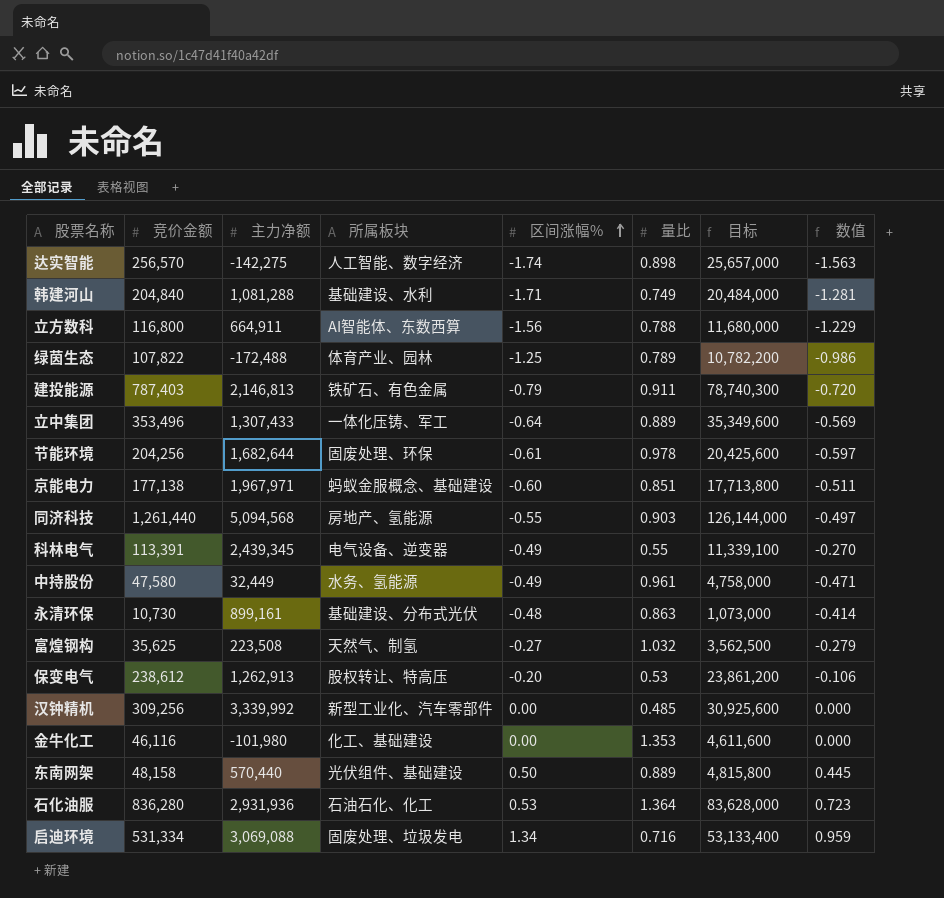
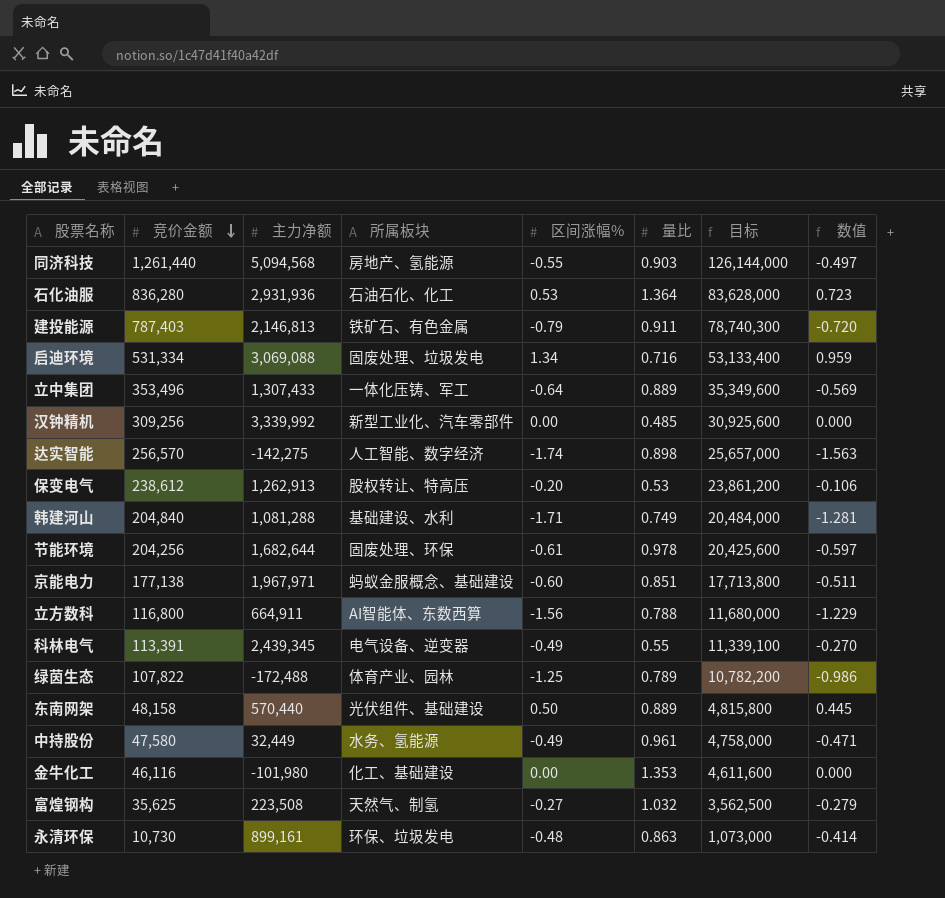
row order: 区间涨幅% ascending -> 竞价金额 descending
永清环保 | 所属板块: 基础建设、分布式光伏 -> 环保、垃圾发电

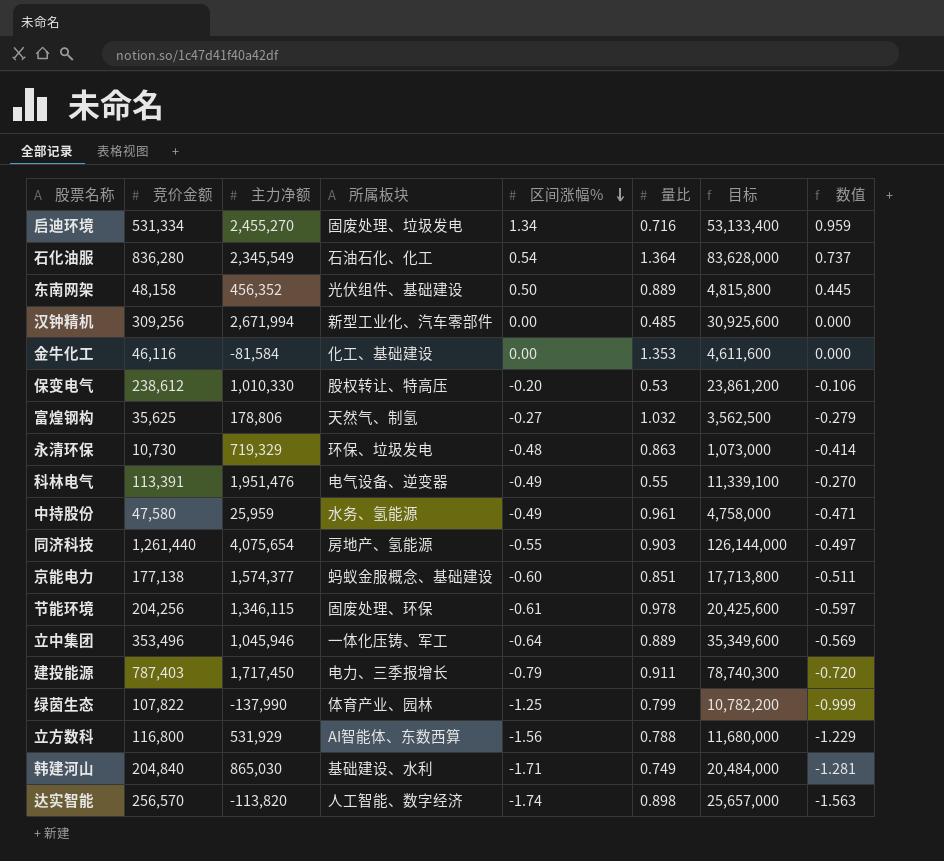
row order: 竞价金额 descending -> 区间涨幅% descending
启迪环境 | 主力净额: 3,069,088 -> 2,455,270
石化油服 | 主力净额: 2,931,936 -> 2,345,549
石化油服 | 区间涨幅%: 0.53 -> 0.54
石化油服 | 数值: 0.723 -> 0.737
东南网架 | 主力净额: 570,440 -> 456,352
汉钟精机 | 主力净额: 3,339,992 -> 2,671,994
金牛化工 | 主力净额: -101,980 -> -81,584
保变电气 | 主力净额: 1,262,913 -> 1,010,330
富煌钢构 | 主力净额: 223,508 -> 178,806
永清环保 | 主力净额: 899,161 -> 719,329
科林电气 | 主力净额: 2,439,345 -> 1,951,476
中持股份 | 主力净额: 32,449 -> 25,959
同济科技 | 主力净额: 5,094,568 -> 4,075,654
京能电力 | 主力净额: 1,967,971 -> 1,574,377
节能环境 | 主力净额: 1,682,644 -> 1,346,115
立中集团 | 主力净额: 1,307,433 -> 1,045,946
建投能源 | 主力净额: 2,146,813 -> 1,717,450
建投能源 | 所属板块: 铁矿石、有色金属 -> 电力、三季报增长
绿茵生态 | 主力净额: -172,488 -> -137,990
绿茵生态 | 量比: 0.789 -> 0.799
绿茵生态 | 数值: -0.986 -> -0.999
立方数科 | 主力净额: 664,911 -> 531,929
韩建河山 | 主力净额: 1,081,288 -> 865,030
达实智能 | 主力净额: -142,275 -> -113,820

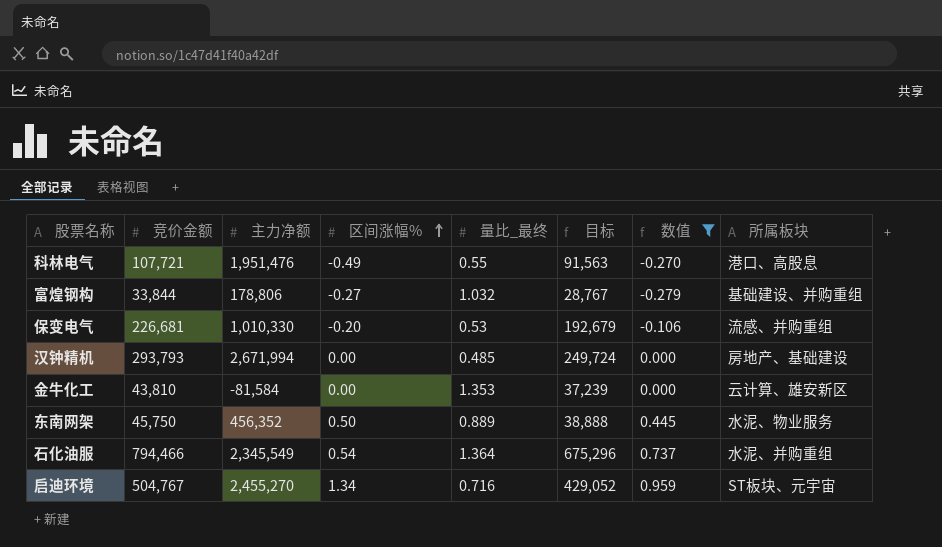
filter: none -> 数值 >= -0.279
row order: 区间涨幅% descending -> 区间涨幅% ascending
column name: 量比 -> 量比_最终
column 目标 | formula: [竞价金额] * 100 -> [竞价金额] * 0.85
column 所属板块 | position: 4 -> 8
科林电气 | 竞价金额: 113,391 -> 107,721
科林电气 | 所属板块: 电气设备、逆变器 -> 港口、高股息
富煌钢构 | 竞价金额: 35,625 -> 33,844
富煌钢构 | 所属板块: 天然气、制氢 -> 基础建设、并购重组
保变电气 | 竞价金额: 238,612 -> 226,681
保变电气 | 所属板块: 股权转让、特高压 -> 流感、并购重组
汉钟精机 | 竞价金额: 309,256 -> 293,793
汉钟精机 | 所属板块: 新型工业化、汽车零部件 -> 房地产、基础建设
金牛化工 | 竞价金额: 46,116 -> 43,810
金牛化工 | 所属板块: 化工、基础建设 -> 云计算、雄安新区
东南网架 | 竞价金额: 48,158 -> 45,750
东南网架 | 所属板块: 光伏组件、基础建设 -> 水泥、物业服务
石化油服 | 竞价金额: 836,280 -> 794,466
石化油服 | 所属板块: 石油石化、化工 -> 水泥、并购重组
启迪环境 | 竞价金额: 531,334 -> 504,767
启迪环境 | 所属板块: 固废处理、垃圾发电 -> ST板块、元宇宙

